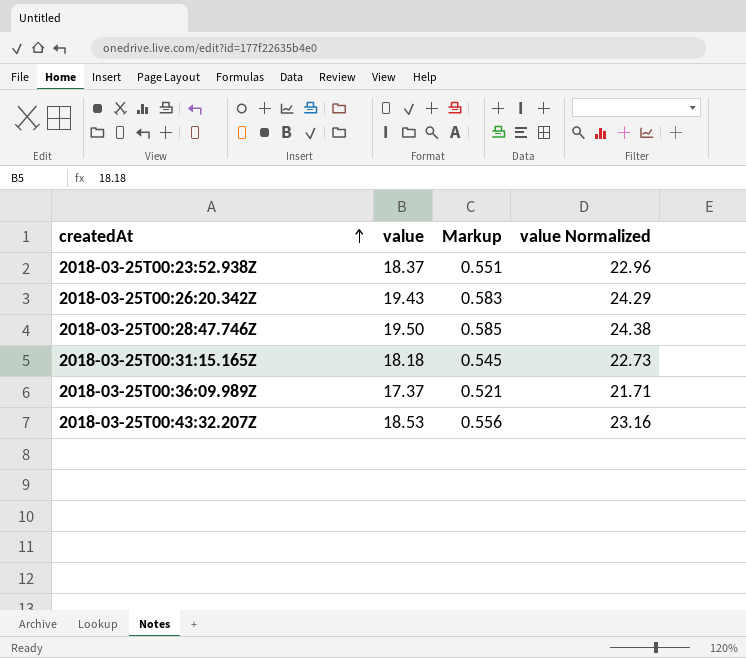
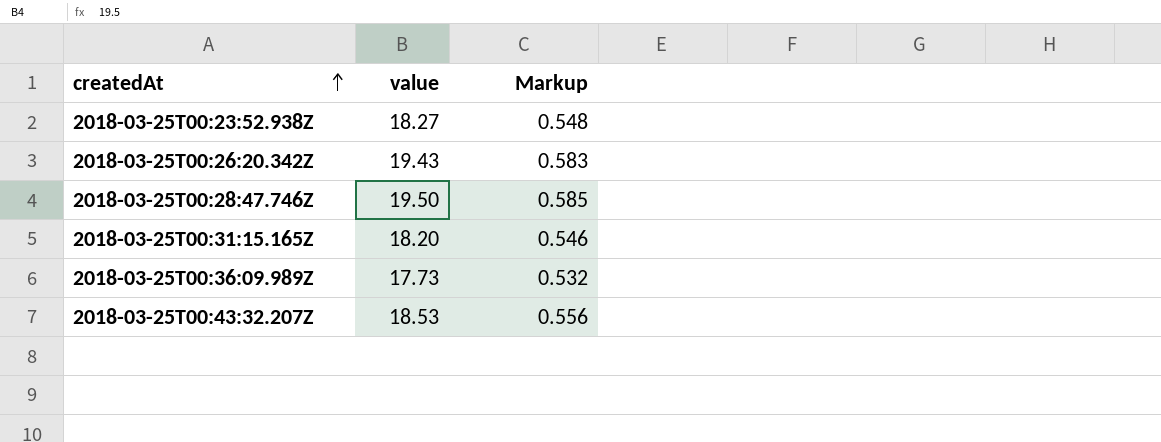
column value Normalized | formula: [value] * 1.25 -> none
2018-03-25T00:23:52.938Z | value: 18.37 -> 18.27
2018-03-25T00:23:52.938Z | Markup: 0.551 -> 0.548
2018-03-25T00:31:15.165Z | value: 18.18 -> 18.20
2018-03-25T00:31:15.165Z | Markup: 0.545 -> 0.546
2018-03-25T00:36:09.989Z | value: 17.37 -> 17.73
2018-03-25T00:36:09.989Z | Markup: 0.521 -> 0.532

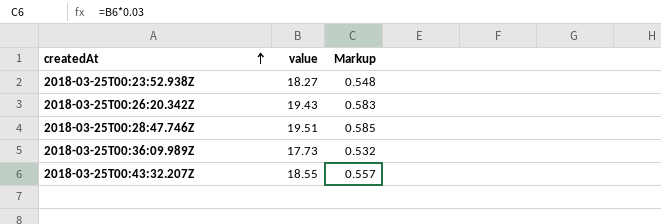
row 2018-03-25T00:31:15.165Z: 18.20 | 0.546 -> none
2018-03-25T00:28:47.746Z | value: 19.50 -> 19.51
2018-03-25T00:43:32.207Z | value: 18.53 -> 18.55
2018-03-25T00:43:32.207Z | Markup: 0.556 -> 0.557

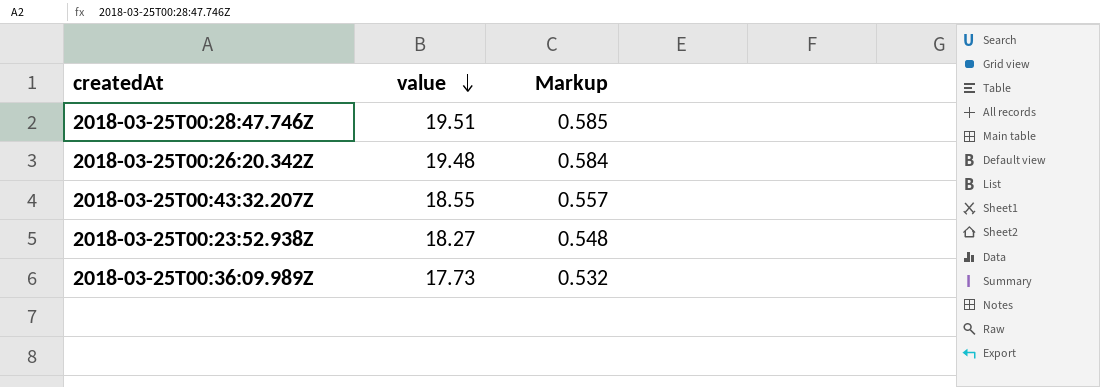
row order: createdAt ascending -> value descending
2018-03-25T00:26:20.342Z | value: 19.43 -> 19.48
2018-03-25T00:26:20.342Z | Markup: 0.583 -> 0.584

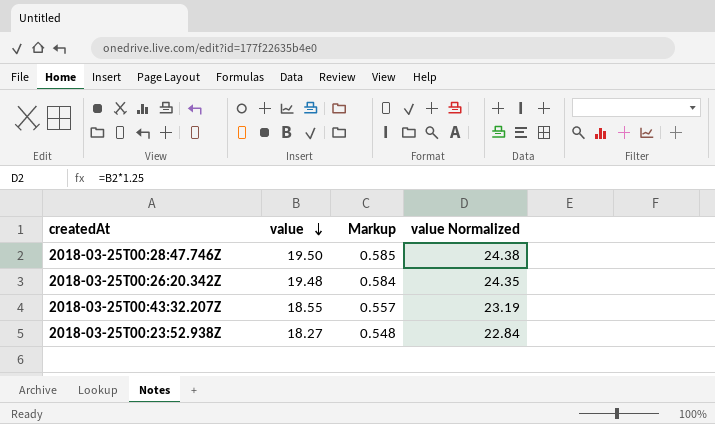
column value Normalized | formula: none -> [value] * 1.25
row 2018-03-25T00:36:09.989Z: 17.73 | 0.532 -> none
2018-03-25T00:28:47.746Z | value: 19.51 -> 19.50

